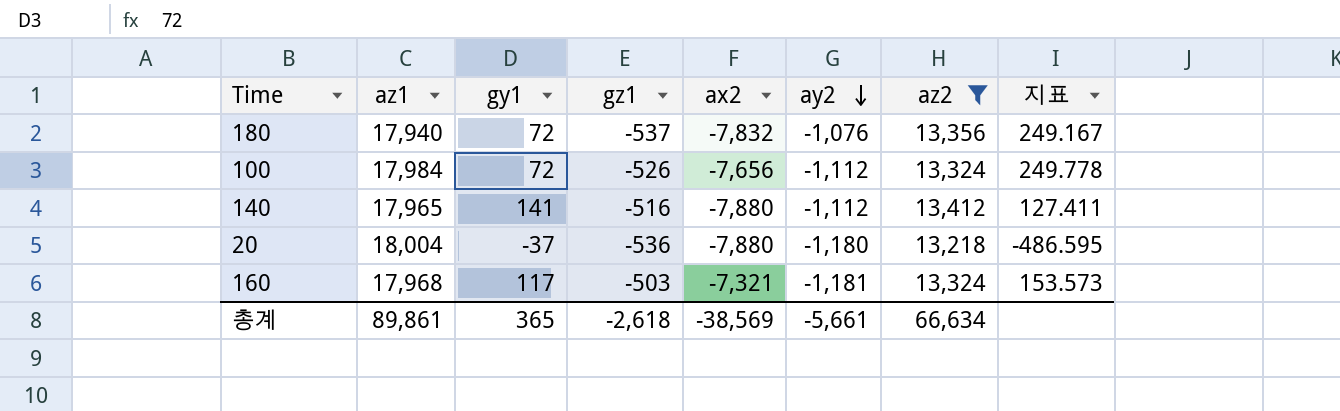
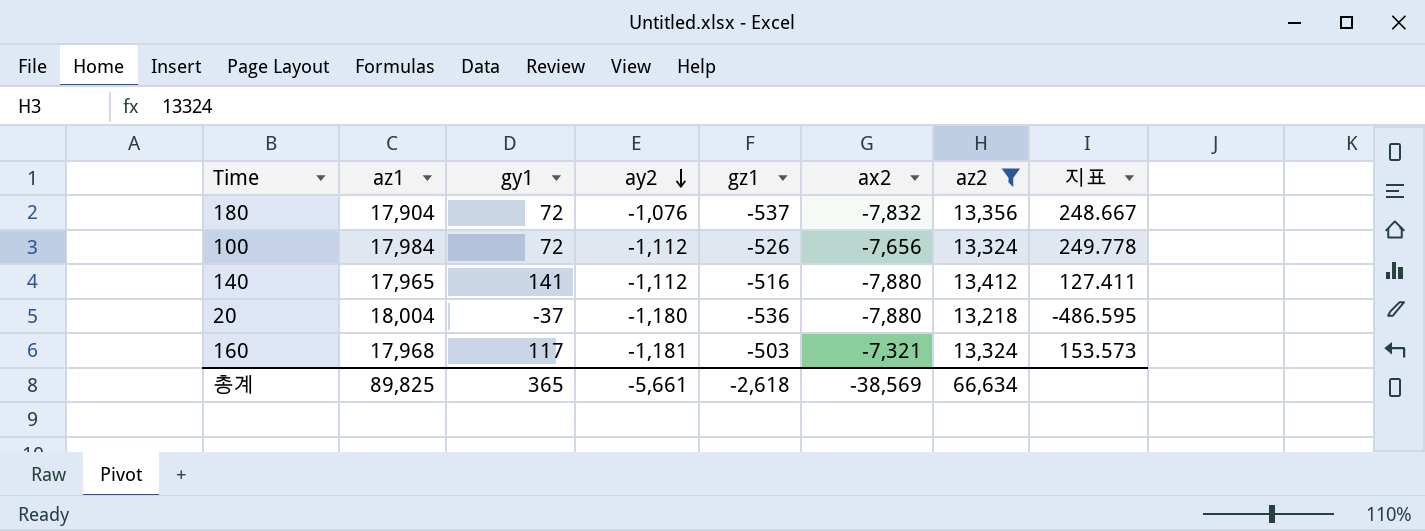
column ay2 | position: 6 -> 4
180 | az1: 17,940 -> 17,904
180 | 지표: 249.167 -> 248.667
총계 | az1: 89,861 -> 89,825

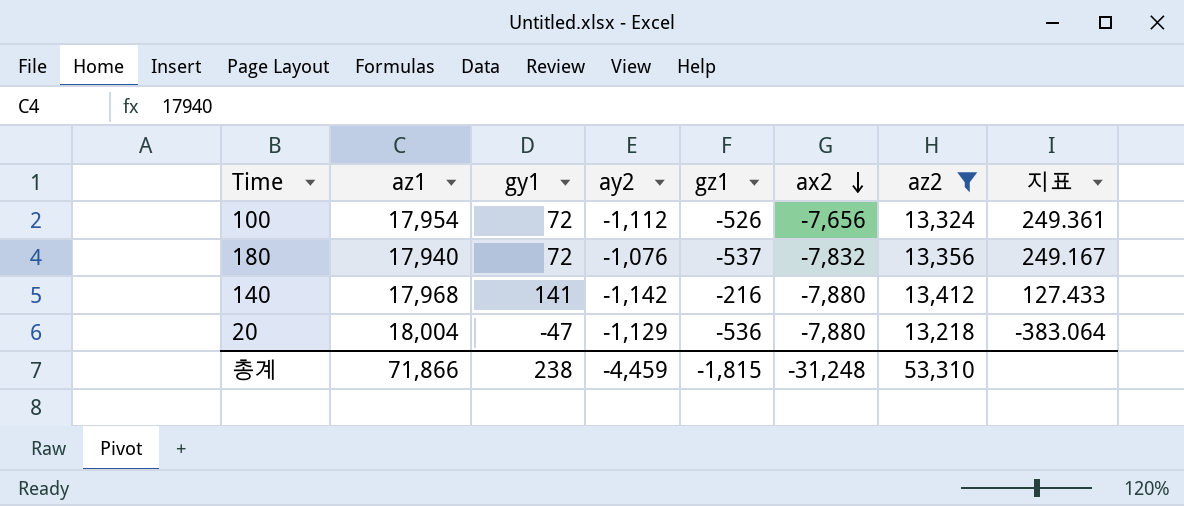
row order: ay2 descending -> ax2 descending
row 160: 17,968 | 117 | -1,181 | -503 | -7,321 | 13,324 | 153.573 -> none
100 | az1: 17,984 -> 17,954
100 | 지표: 249.778 -> 249.361
180 | az1: 17,904 -> 17,940
180 | 지표: 248.667 -> 249.167
140 | az1: 17,965 -> 17,968
140 | ay2: -1,112 -> -1,142
140 | gz1: -516 -> -216
140 | 지표: 127.411 -> 127.433
20 | gy1: -37 -> -47
20 | ay2: -1,180 -> -1,129
20 | 지표: -486.595 -> -383.064
총계 | az1: 89,825 -> 71,866
총계 | gy1: 365 -> 238
총계 | ay2: -5,661 -> -4,459
총계 | gz1: -2,618 -> -1,815
총계 | ax2: -38,569 -> -31,248
총계 | az2: 66,634 -> 53,310

